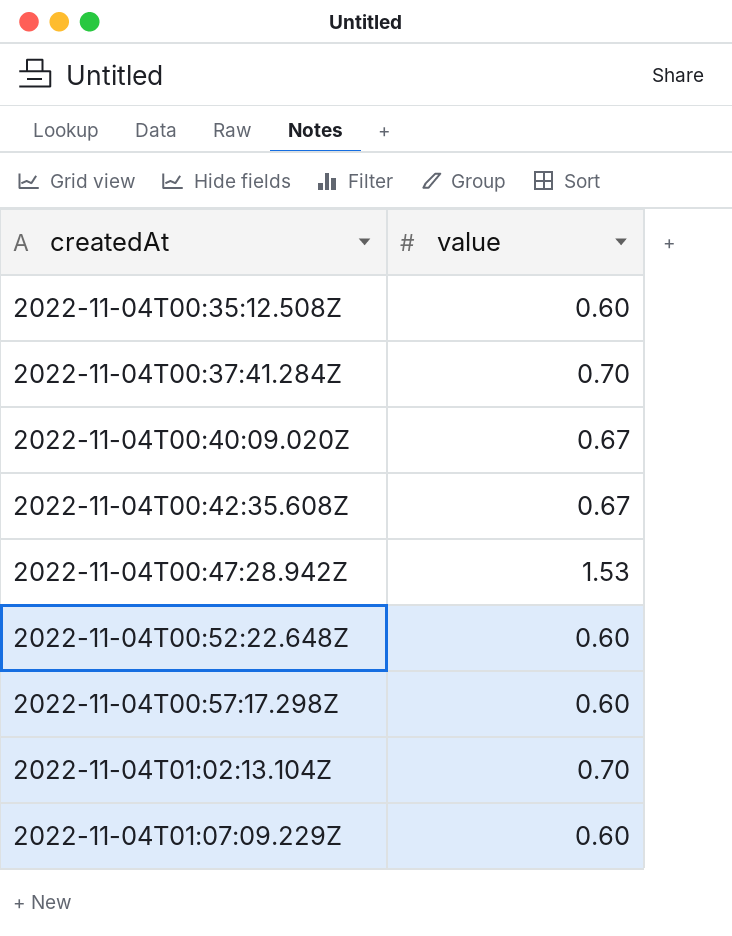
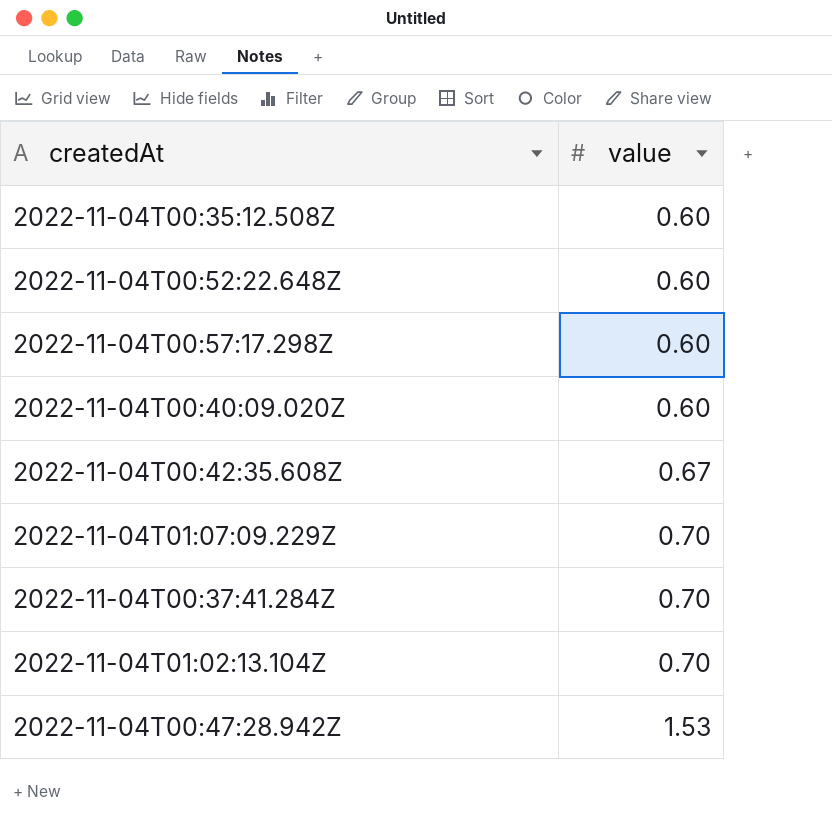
row order: createdAt ascending -> value ascending
2022-11-04T00:40:09.020Z | value: 0.67 -> 0.60
2022-11-04T01:07:09.229Z | value: 0.60 -> 0.70

